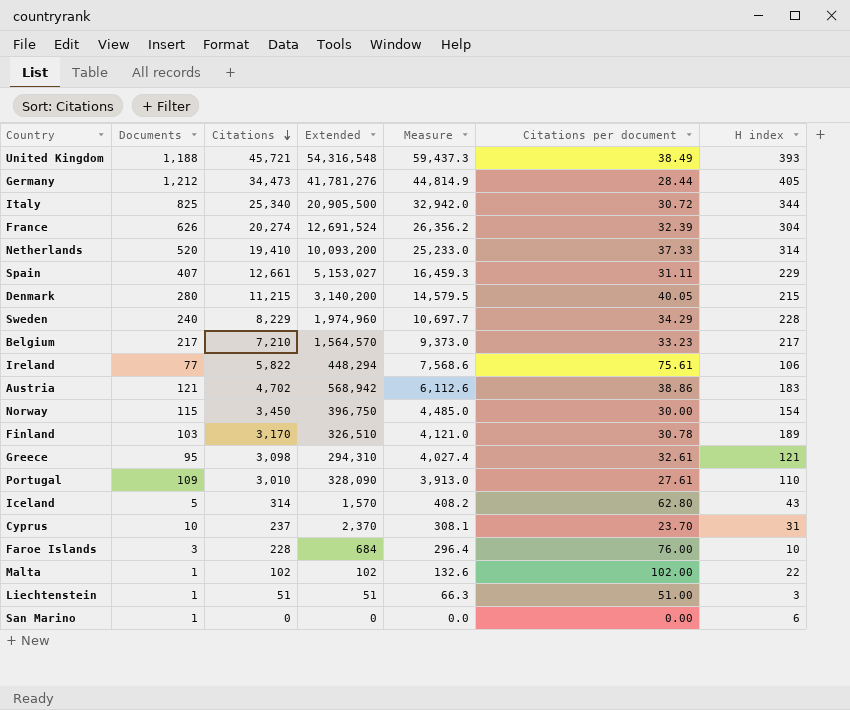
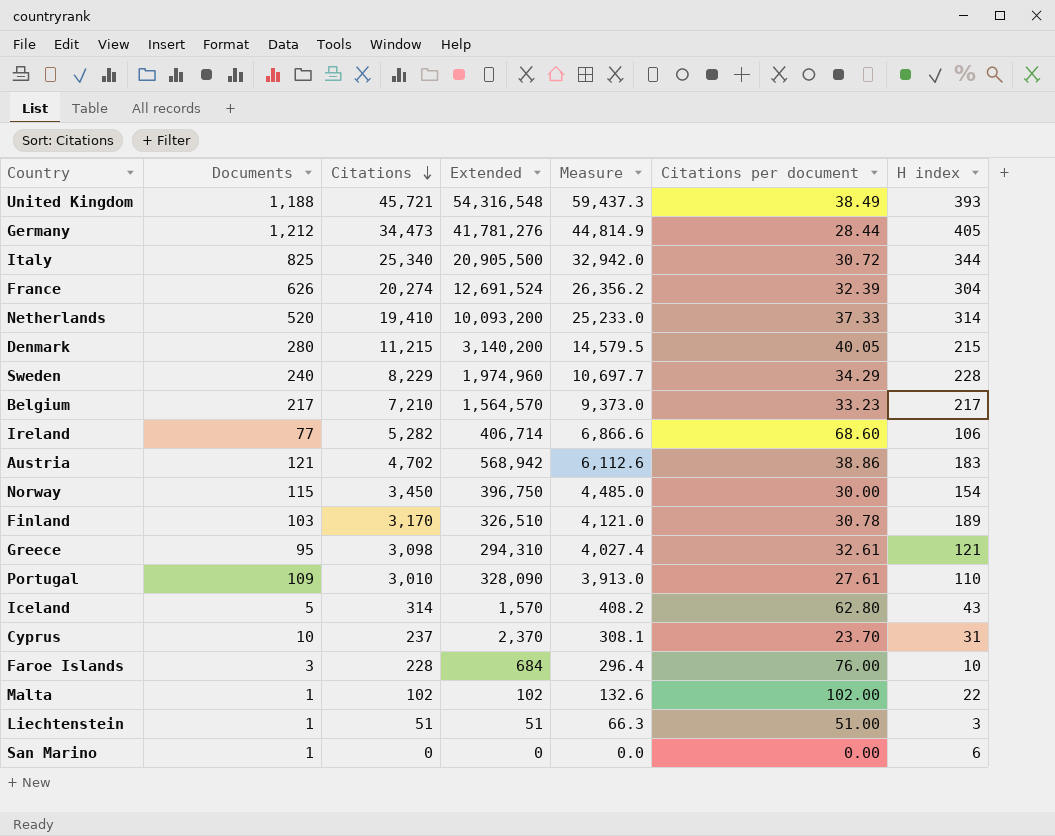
row Spain: 407 | 12,661 | 5,153,027 | 16,459.3 | 31.11 | 229 -> none
Ireland | Citations: 5,822 -> 5,282
Ireland | Extended: 448,294 -> 406,714
Ireland | Measure: 7,568.6 -> 6,866.6
Ireland | Citations per document: 75.61 -> 68.60

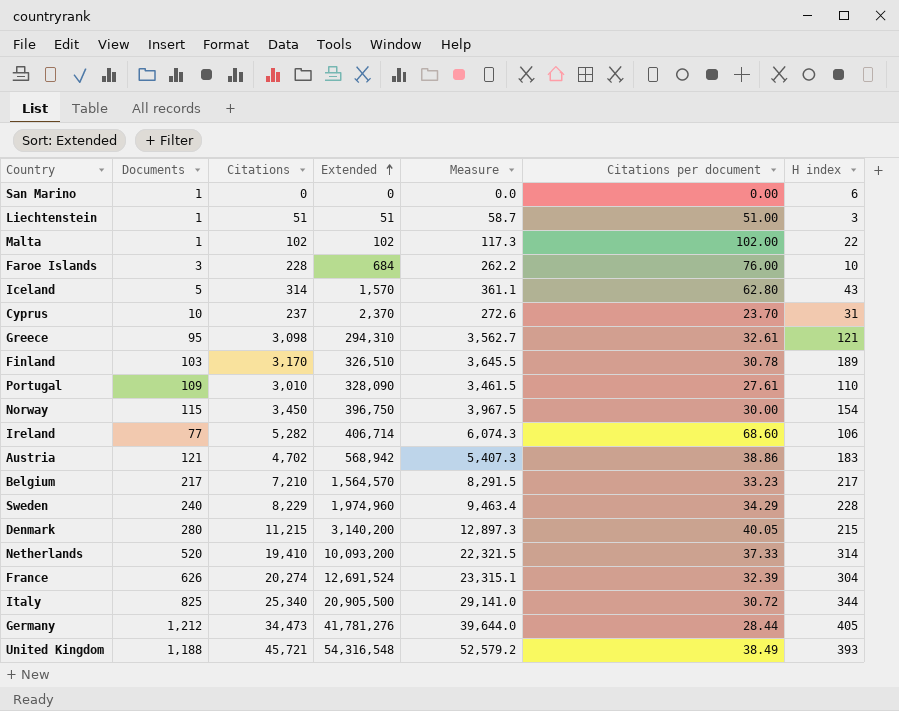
row order: Citations descending -> Extended ascending
column Measure | formula: [Citations] * 1.3 -> [Citations] * 1.15

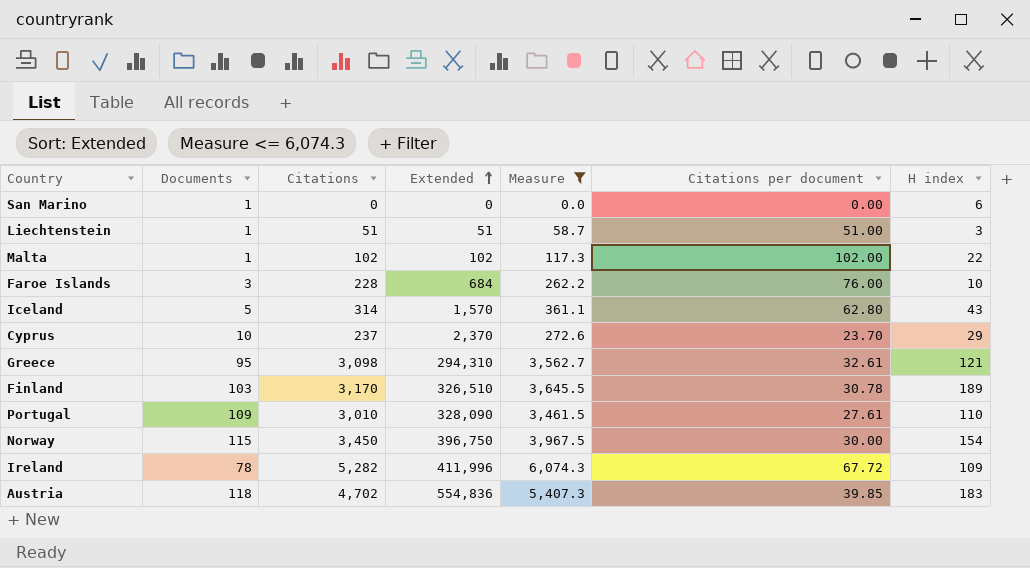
filter: none -> Measure <= 6,074.3
Cyprus | H index: 31 -> 29
Ireland | Documents: 77 -> 78
Ireland | Extended: 406,714 -> 411,996
Ireland | Citations per document: 68.60 -> 67.72
Ireland | H index: 106 -> 109
Austria | Documents: 121 -> 118
Austria | Extended: 568,942 -> 554,836
Austria | Citations per document: 38.86 -> 39.85

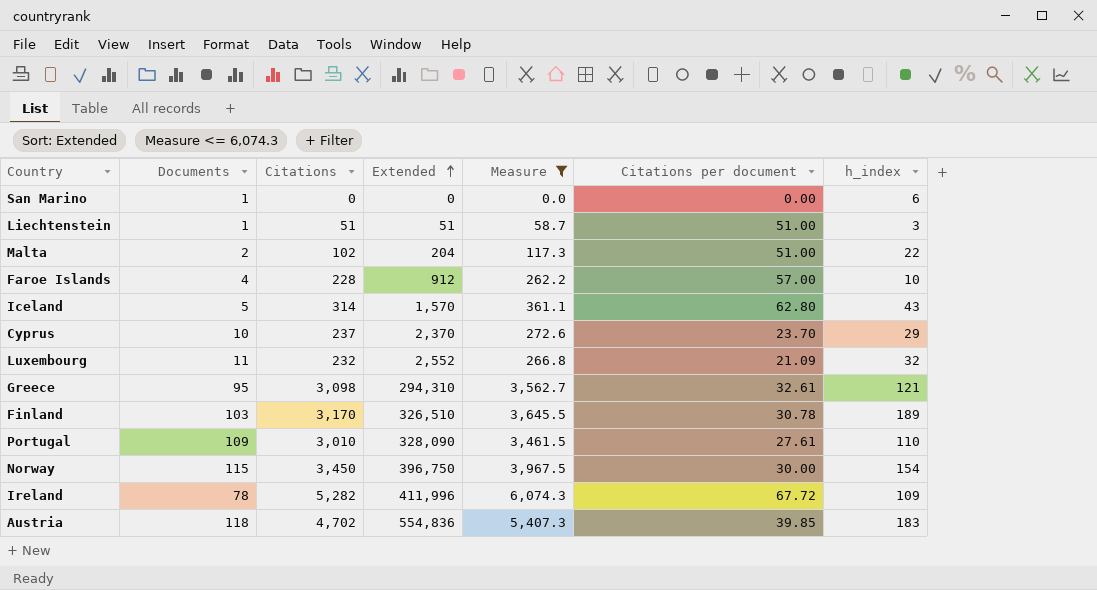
column name: H index -> h_index
Malta | Documents: 1 -> 2
Malta | Extended: 102 -> 204
Malta | Citations per document: 102.00 -> 51.00
Faroe Islands | Documents: 3 -> 4
Faroe Islands | Extended: 684 -> 912
Faroe Islands | Citations per document: 76.00 -> 57.00
row Luxembourg: none -> 11 | 232 | 2,552 | 266.8 | 21.09 | 32

